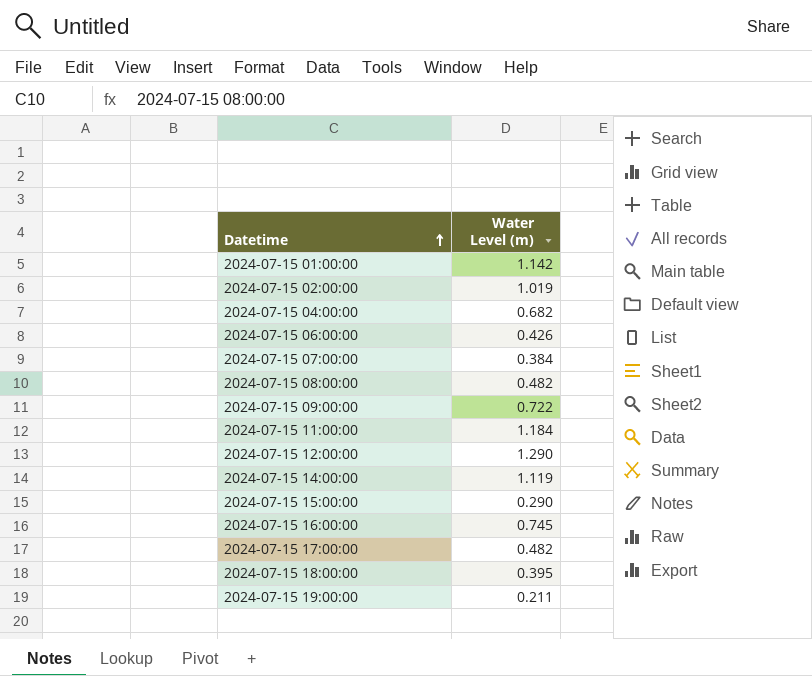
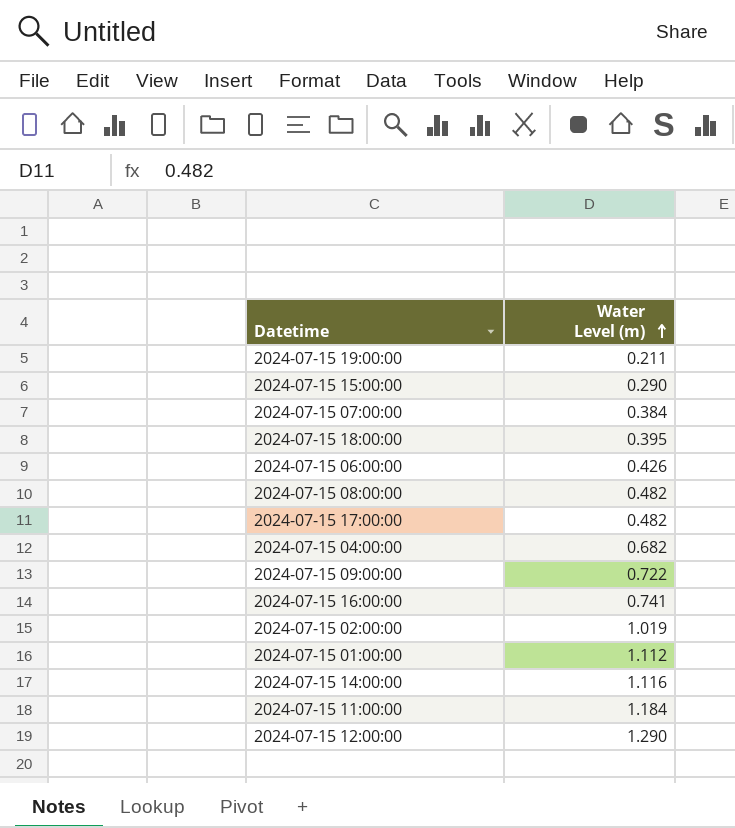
row order: Datetime ascending -> Water Level (m) ascending
2024-07-15 16:00:00 | Water Level (m): 0.745 -> 0.741
2024-07-15 01:00:00 | Water Level (m): 1.142 -> 1.112
2024-07-15 14:00:00 | Water Level (m): 1.119 -> 1.116

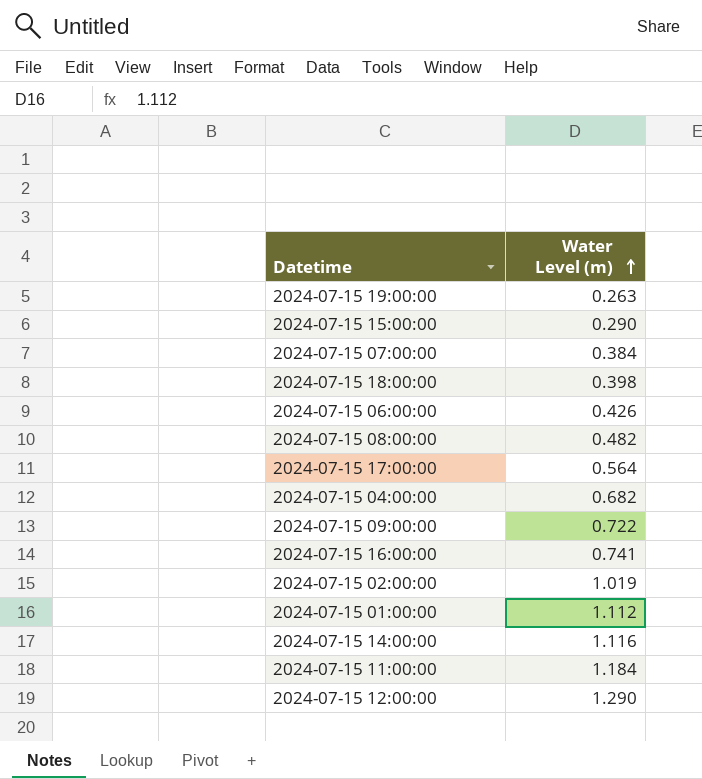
2024-07-15 19:00:00 | Water Level (m): 0.211 -> 0.263
2024-07-15 18:00:00 | Water Level (m): 0.395 -> 0.398
2024-07-15 17:00:00 | Water Level (m): 0.482 -> 0.564

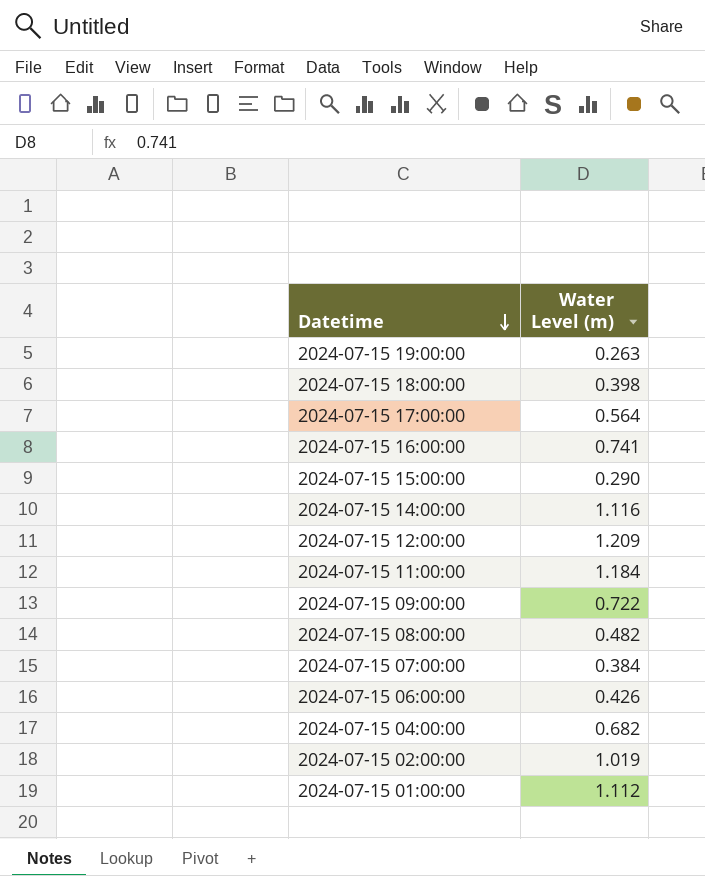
row order: Water Level (m) ascending -> Datetime descending
2024-07-15 12:00:00 | Water Level (m): 1.290 -> 1.209

